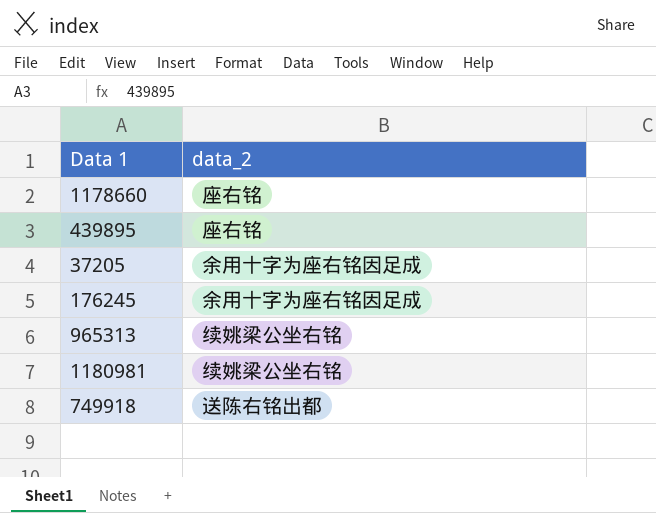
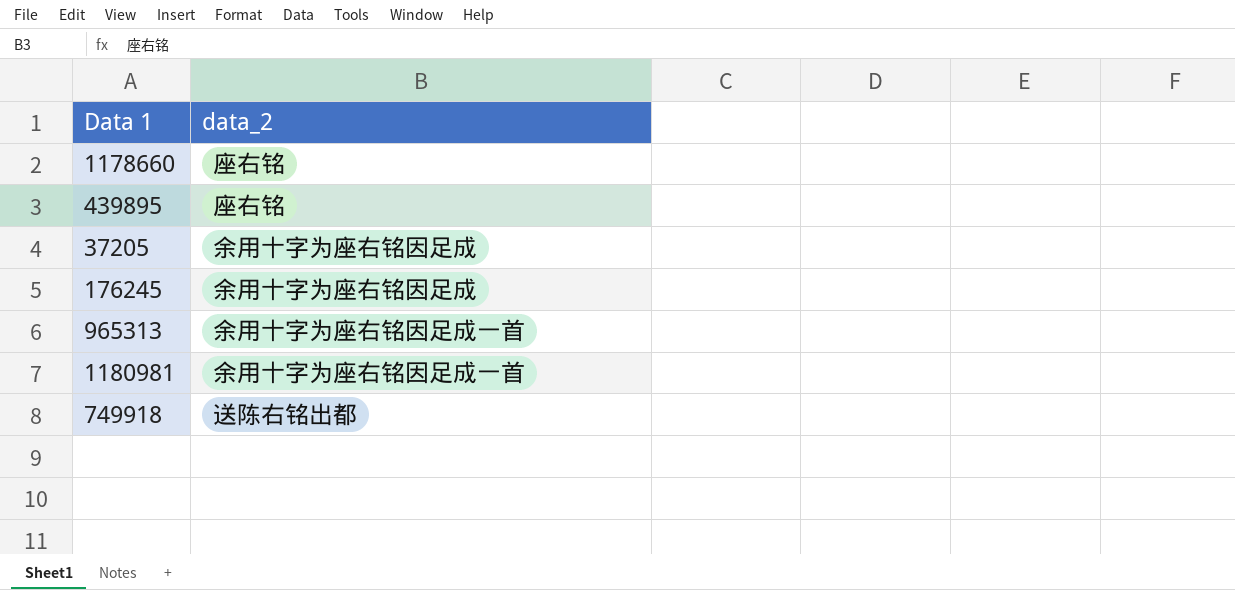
965313 | data_2: 续姚梁公坐右铭 -> 余用十字为座右铭因足成一首
1180981 | data_2: 续姚梁公坐右铭 -> 余用十字为座右铭因足成一首

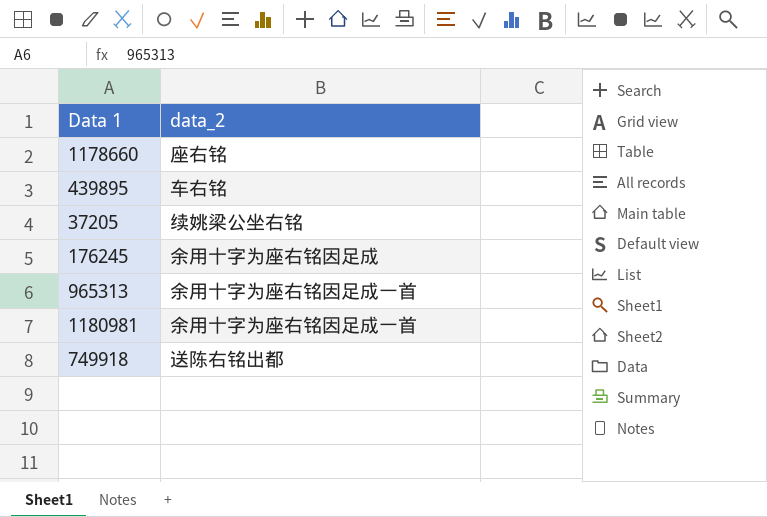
439895 | data_2: 座右铭 -> 车右铭
37205 | data_2: 余用十字为座右铭因足成 -> 续姚梁公坐右铭

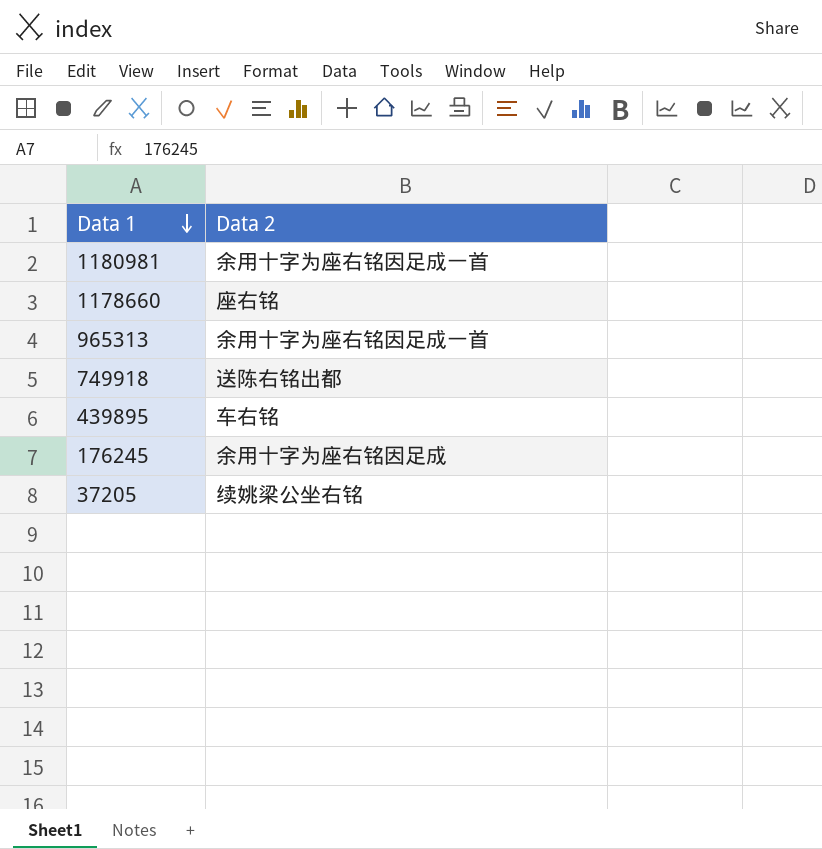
row order: none -> Data 1 descending
column name: data_2 -> Data 2

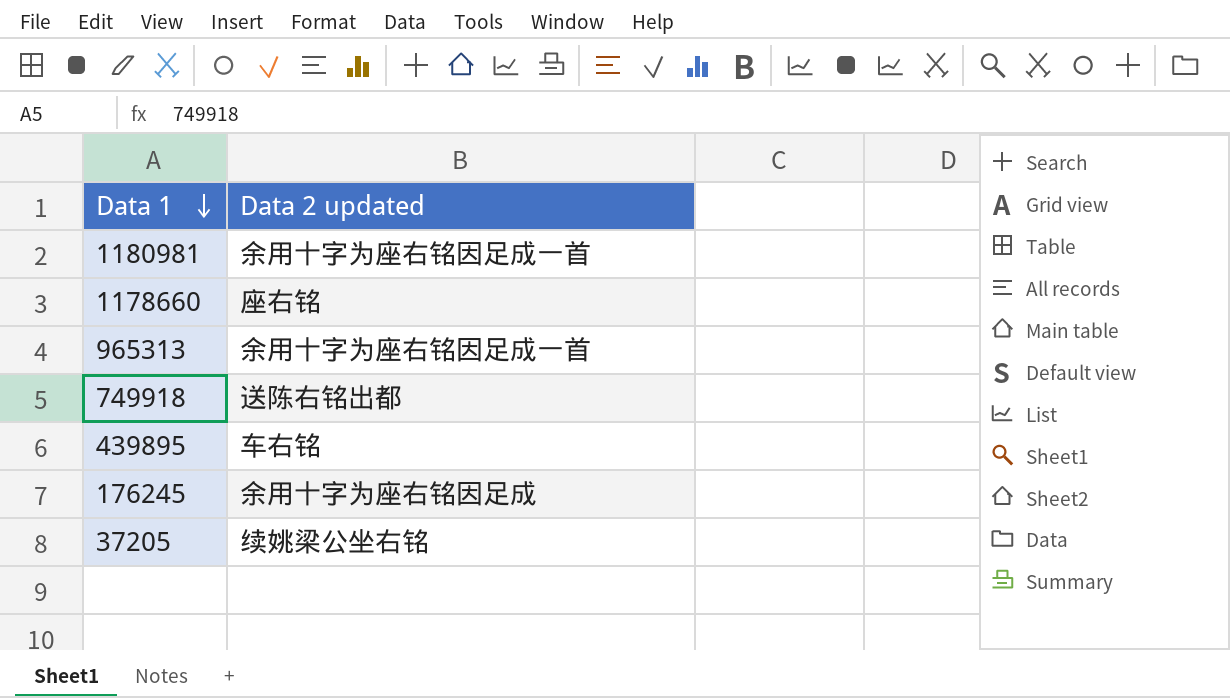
column name: Data 2 -> Data 2 updated

